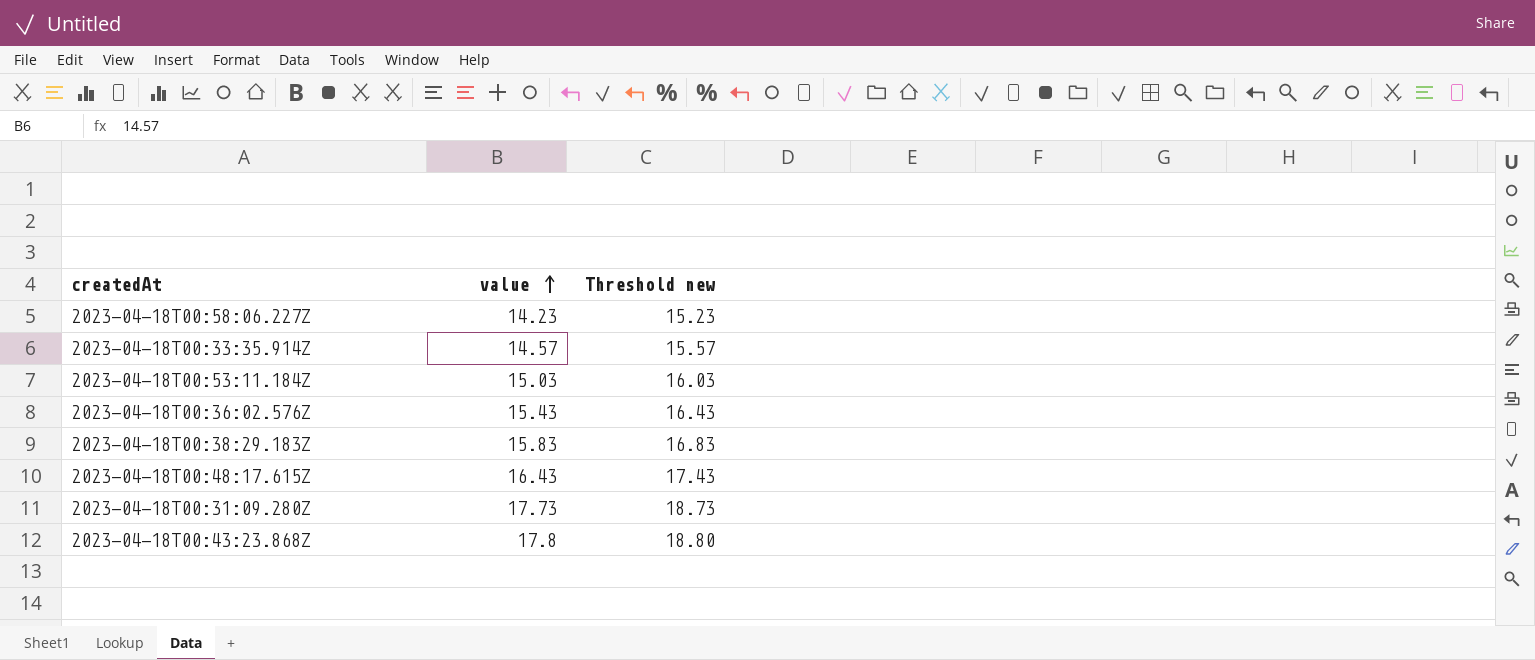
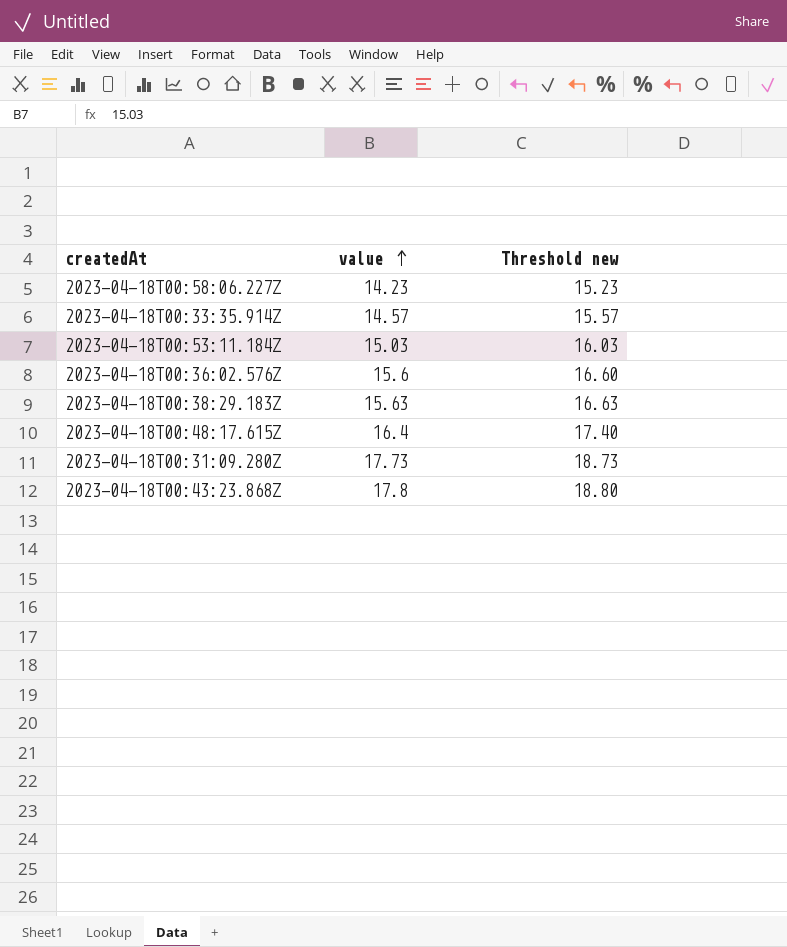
2023-04-18T00:36:02.576Z | value: 15.43 -> 15.6
2023-04-18T00:36:02.576Z | Threshold new: 16.43 -> 16.60
2023-04-18T00:38:29.183Z | value: 15.83 -> 15.63
2023-04-18T00:38:29.183Z | Threshold new: 16.83 -> 16.63
2023-04-18T00:48:17.615Z | value: 16.43 -> 16.4
2023-04-18T00:48:17.615Z | Threshold new: 17.43 -> 17.40

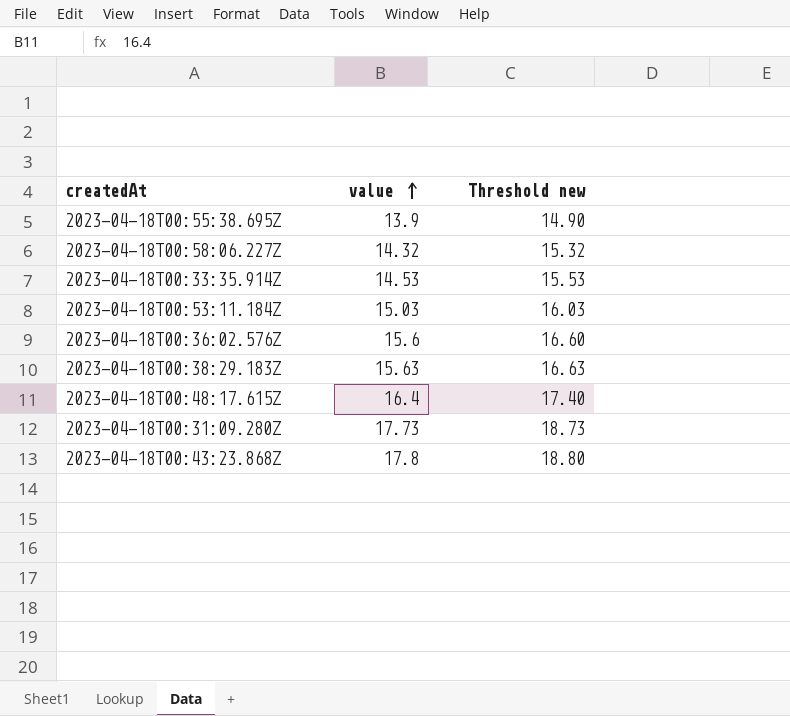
row 2023-04-18T00:55:38.695Z: none -> 13.9 | 14.90
2023-04-18T00:58:06.227Z | value: 14.23 -> 14.32
2023-04-18T00:58:06.227Z | Threshold new: 15.23 -> 15.32
2023-04-18T00:33:35.914Z | value: 14.57 -> 14.53
2023-04-18T00:33:35.914Z | Threshold new: 15.57 -> 15.53

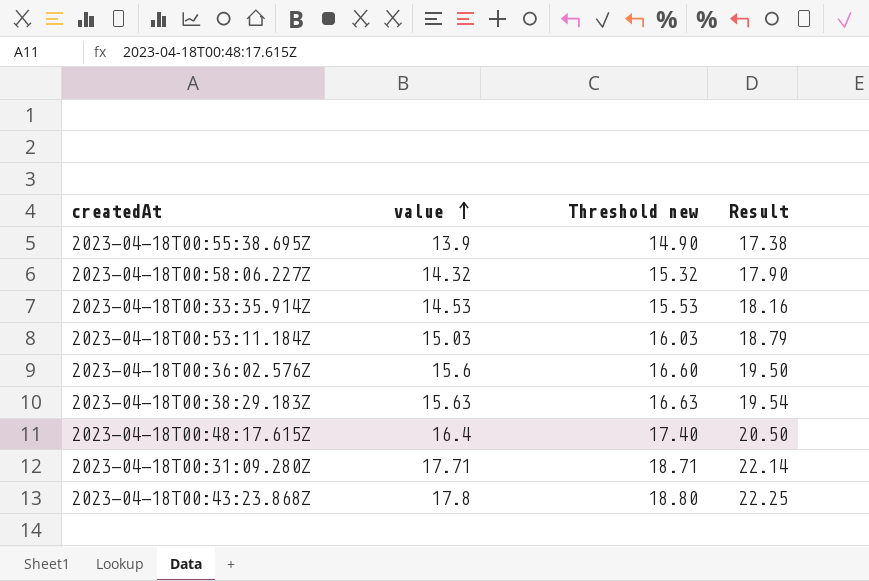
column Result | formula: none -> [value] * 1.25
2023-04-18T00:31:09.280Z | value: 17.73 -> 17.71
2023-04-18T00:31:09.280Z | Threshold new: 18.73 -> 18.71

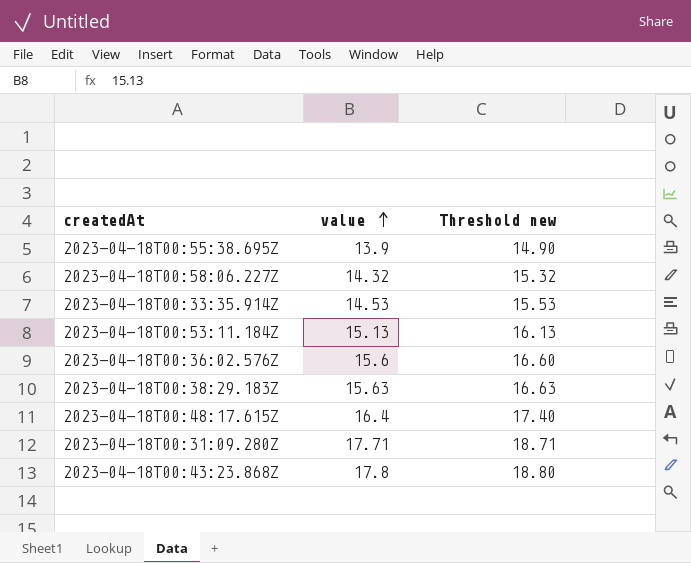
column Result | formula: [value] * 1.25 -> none
2023-04-18T00:53:11.184Z | value: 15.03 -> 15.13
2023-04-18T00:53:11.184Z | Threshold new: 16.03 -> 16.13

